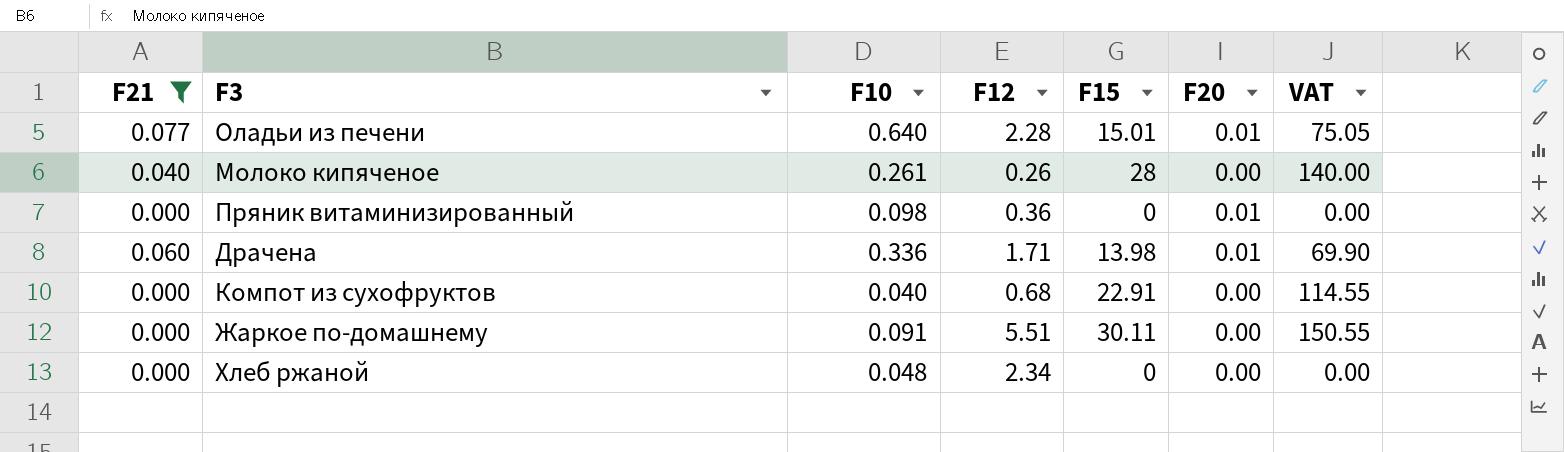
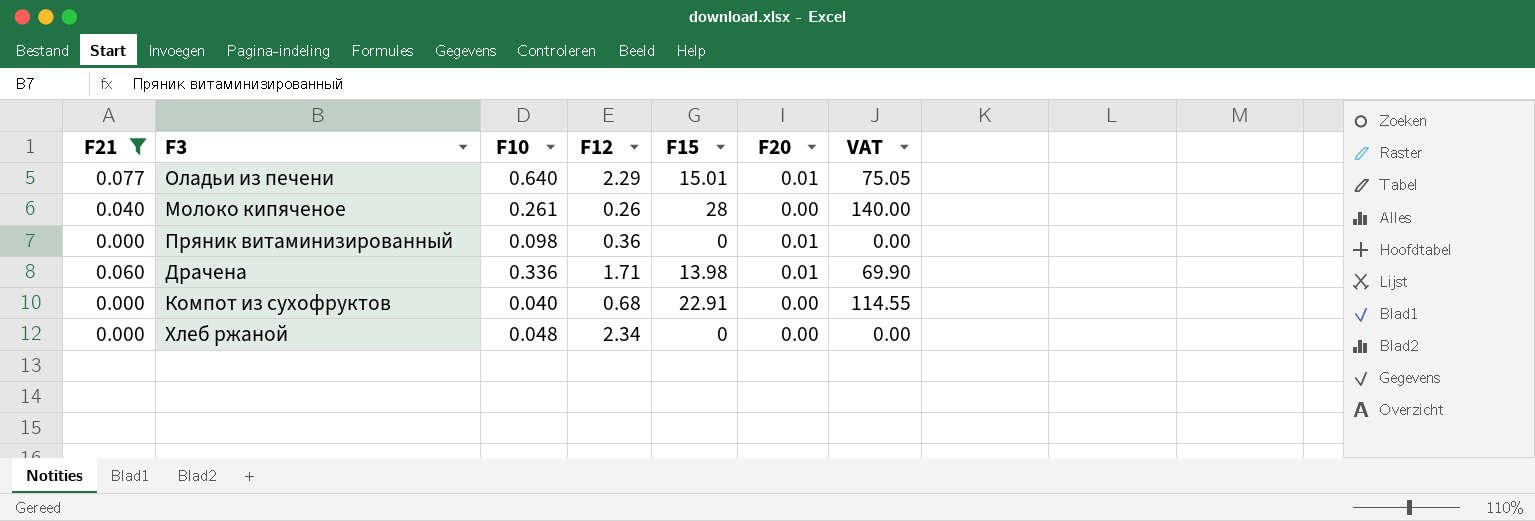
row Жаркое по-домашнему: 0.000 | 0.091 | 5.51 | 30.11 | 0.00 | 150.55 -> none
Оладьи из печени | F12: 2.28 -> 2.29

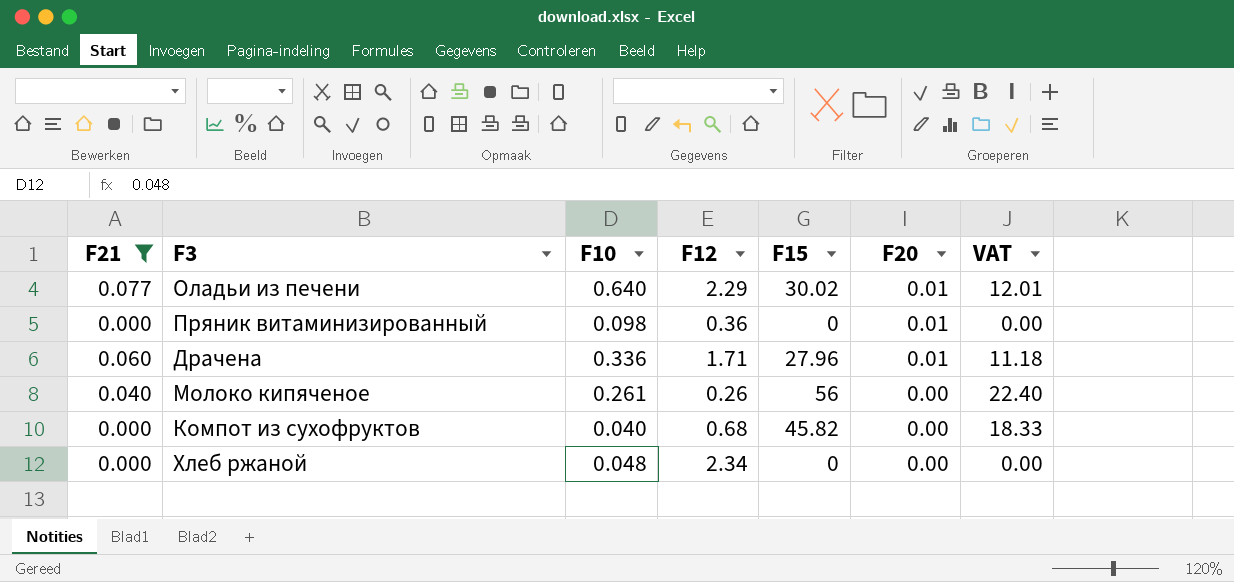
row order: none -> F20 descending
column VAT | formula: [F15] * 5 -> [F15] * 0.4
Оладьи из печени | F15: 15.01 -> 30.02
Драчена | F15: 13.98 -> 27.96
Молоко кипяченое | F15: 28 -> 56
Компот из сухофруктов | F15: 22.91 -> 45.82

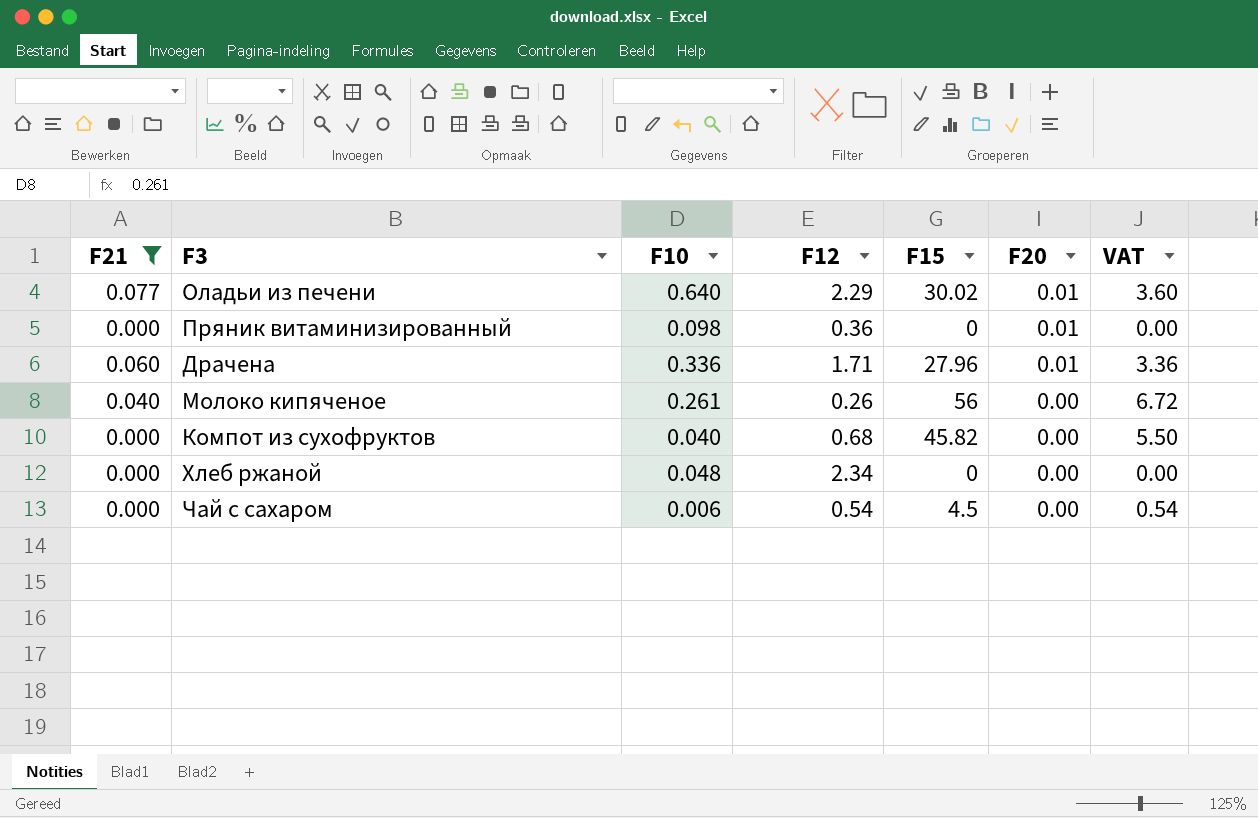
column VAT | formula: [F15] * 0.4 -> [F15] * 0.12
row Чай с сахаром: none -> 0.000 | 0.006 | 0.54 | 4.5 | 0.00 | 0.54

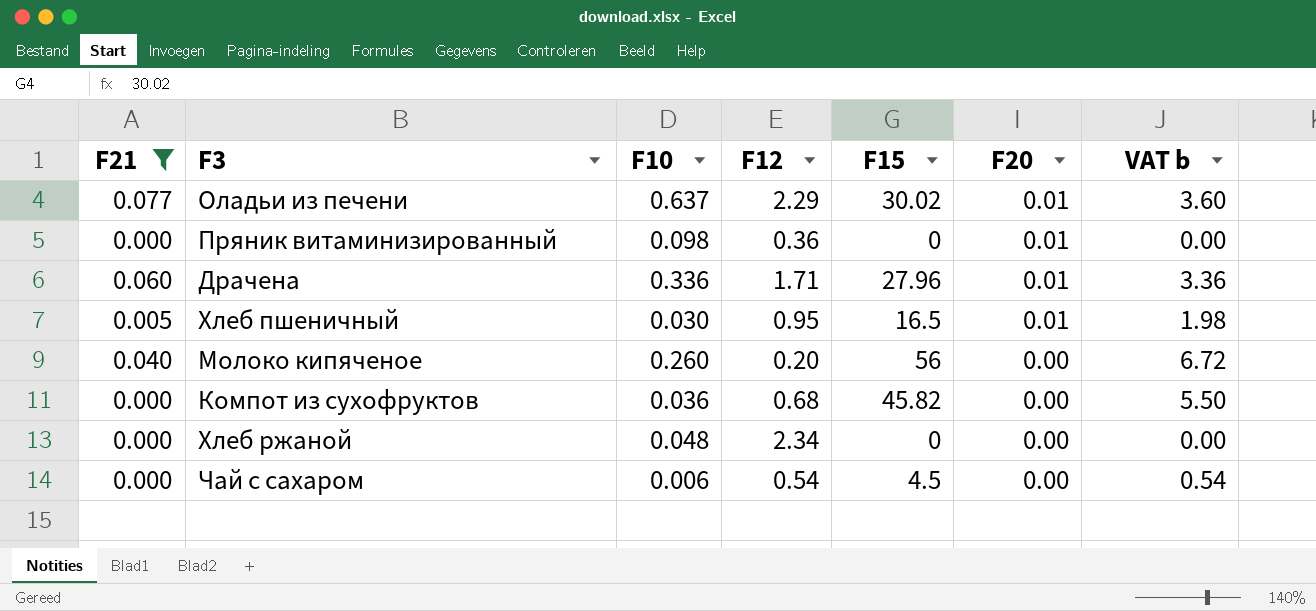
column name: VAT -> VAT b
Оладьи из печени | F10: 0.640 -> 0.637
row Хлеб пшеничный: none -> 0.005 | 0.030 | 0.95 | 16.5 | 0.01 | 1.98
Молоко кипяченое | F10: 0.261 -> 0.260
Молоко кипяченое | F12: 0.26 -> 0.20
Компот из сухофруктов | F10: 0.040 -> 0.036

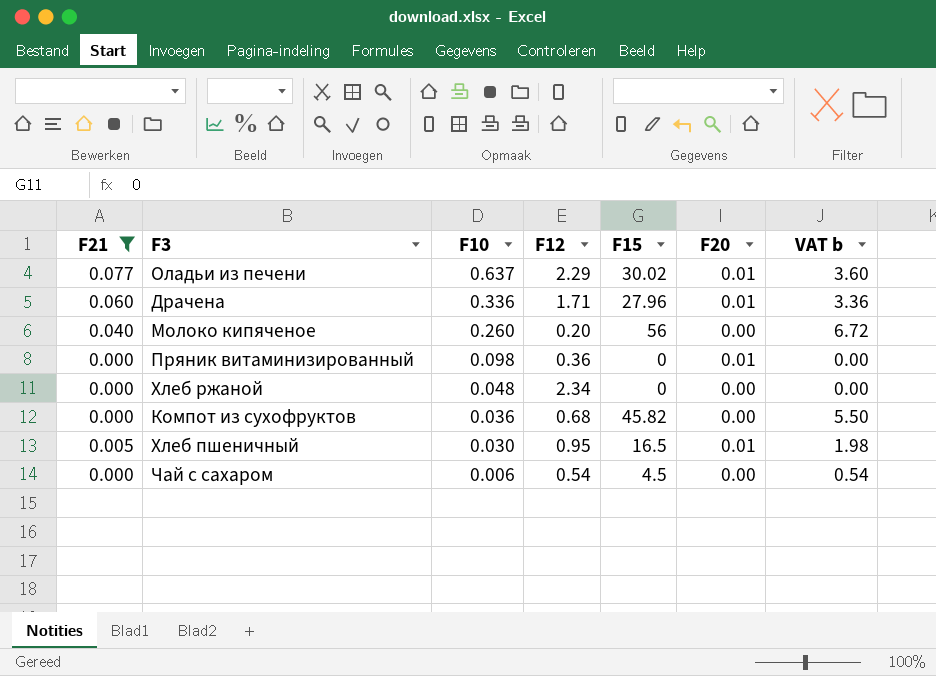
row order: F20 descending -> F10 descending

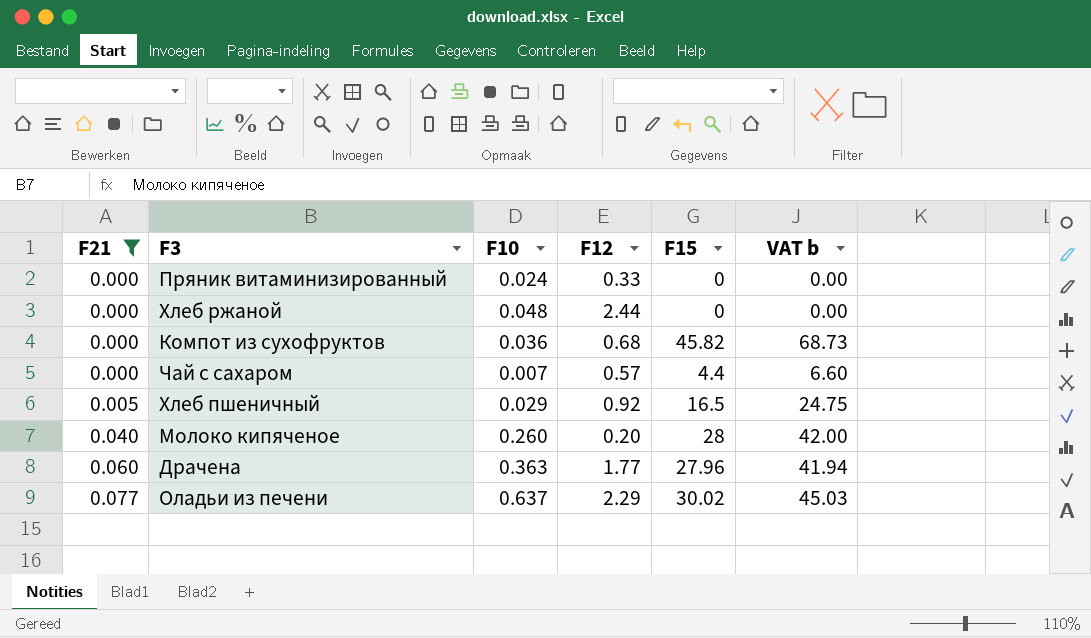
row order: F10 descending -> F21 ascending
column F20 | position: 6 -> none
column VAT b | formula: [F15] * 0.12 -> [F15] * 1.5
Пряник витаминизированный | F10: 0.098 -> 0.024
Пряник витаминизированный | F12: 0.36 -> 0.33
Хлеб ржаной | F12: 2.34 -> 2.44
Чай с сахаром | F10: 0.006 -> 0.007
Чай с сахаром | F12: 0.54 -> 0.57
Чай с сахаром | F15: 4.5 -> 4.4
Хлеб пшеничный | F10: 0.030 -> 0.029
Хлеб пшеничный | F12: 0.95 -> 0.92
Молоко кипяченое | F15: 56 -> 28
Драчена | F10: 0.336 -> 0.363
Драчена | F12: 1.71 -> 1.77

